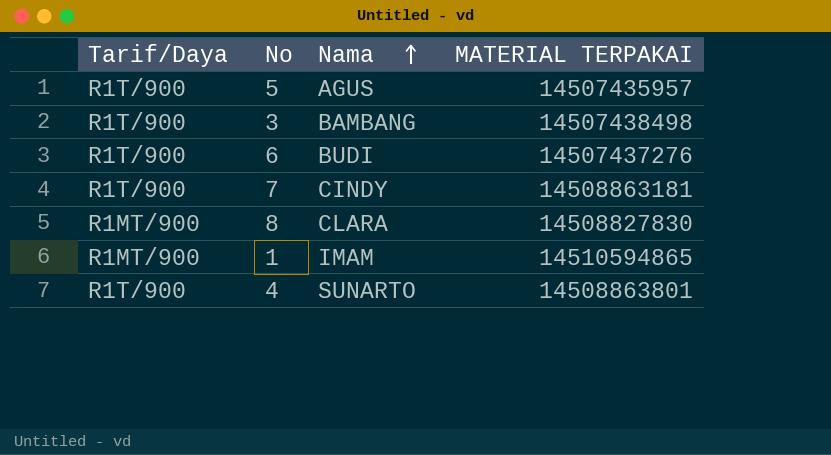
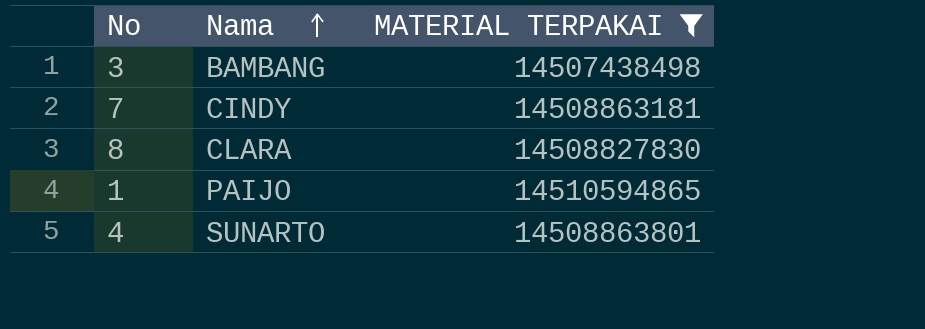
filter: none -> MATERIAL TERPAKAI >= 14507438498
column Tarif/Daya | position: 1 -> none
1 | Nama: IMAM -> PAIJO

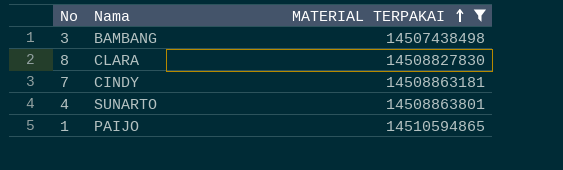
row order: Nama ascending -> MATERIAL TERPAKAI ascending

